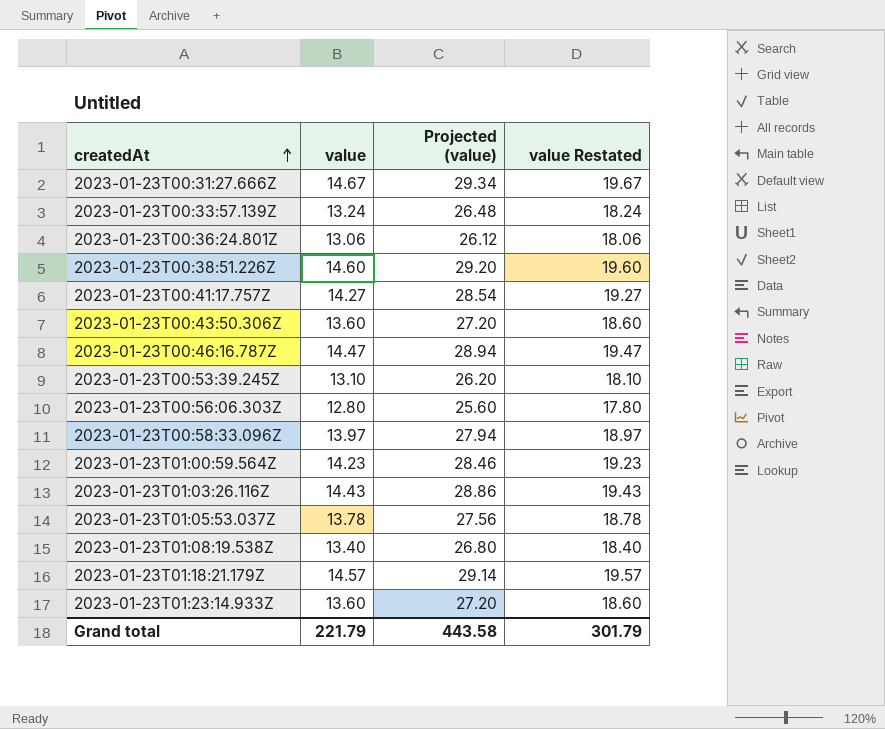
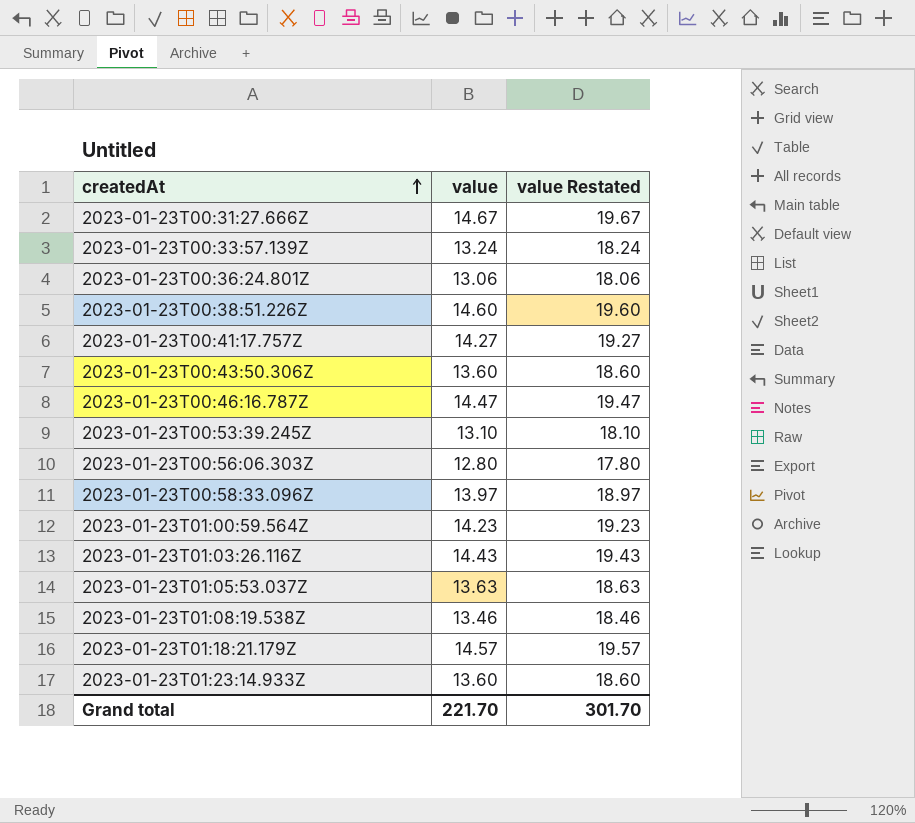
column Projected (value) | formula: [value] * 2 -> none
2023-01-23T01:05:53.037Z | value: 13.78 -> 13.63
2023-01-23T01:05:53.037Z | value Restated: 18.78 -> 18.63
2023-01-23T01:08:19.538Z | value: 13.40 -> 13.46
2023-01-23T01:08:19.538Z | value Restated: 18.40 -> 18.46
Grand total | value: 221.79 -> 221.70
Grand total | value Restated: 301.79 -> 301.70

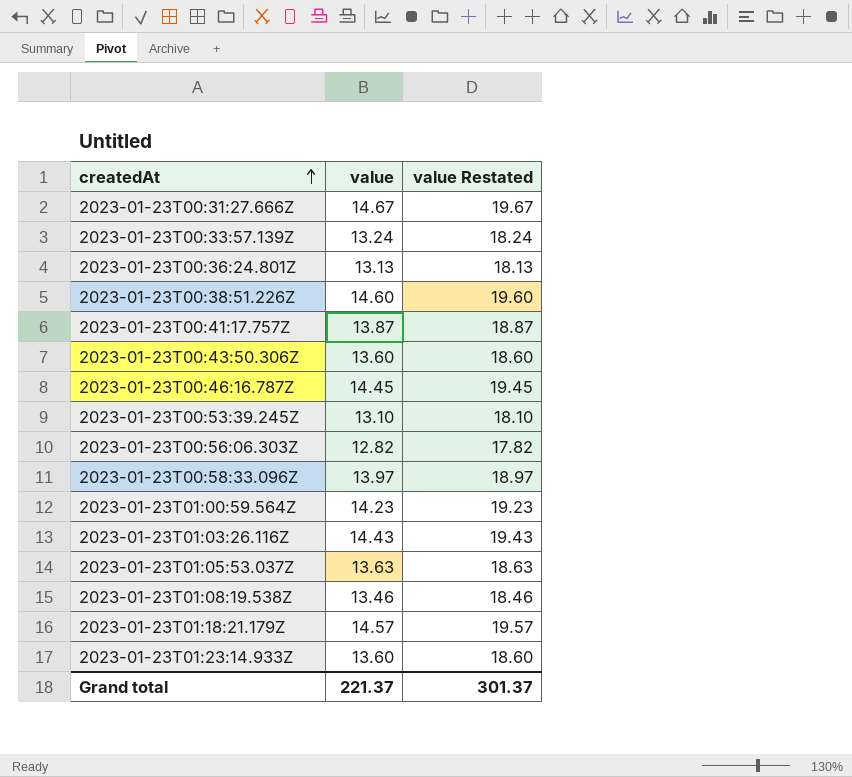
2023-01-23T00:36:24.801Z | value: 13.06 -> 13.13
2023-01-23T00:36:24.801Z | value Restated: 18.06 -> 18.13
2023-01-23T00:41:17.757Z | value: 14.27 -> 13.87
2023-01-23T00:41:17.757Z | value Restated: 19.27 -> 18.87
2023-01-23T00:46:16.787Z | value: 14.47 -> 14.45
2023-01-23T00:46:16.787Z | value Restated: 19.47 -> 19.45
2023-01-23T00:56:06.303Z | value: 12.80 -> 12.82
2023-01-23T00:56:06.303Z | value Restated: 17.80 -> 17.82
Grand total | value: 221.70 -> 221.37
Grand total | value Restated: 301.70 -> 301.37

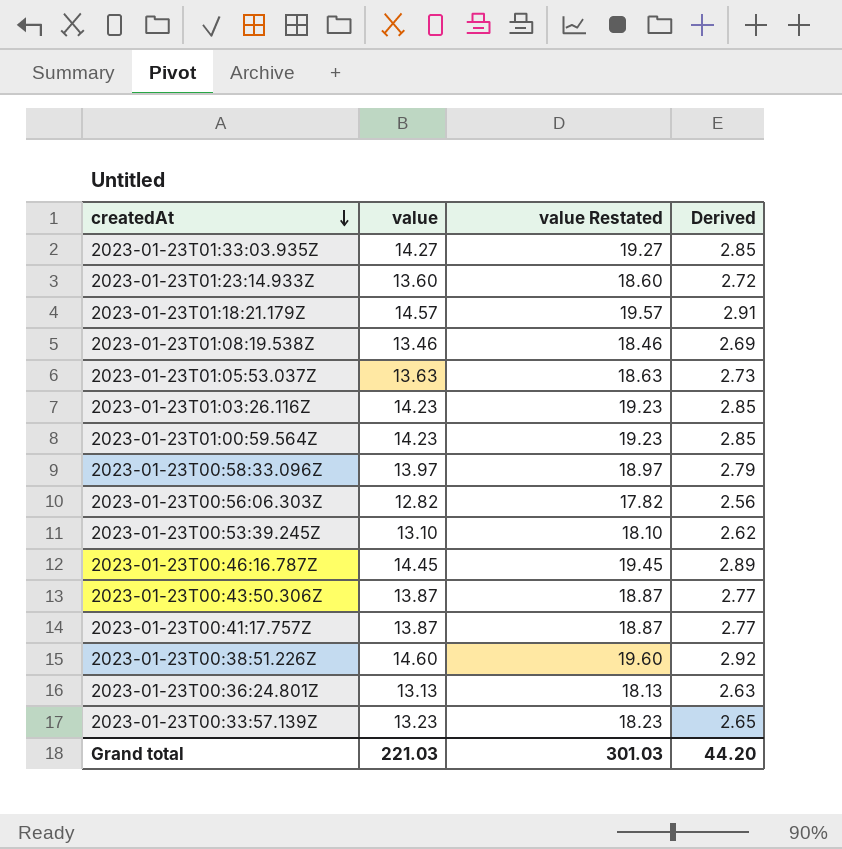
row order: createdAt ascending -> createdAt descending
column Derived | formula: none -> [value] * 0.2
row 2023-01-23T00:31:27.666Z: 14.67 | 19.67 -> none
row 2023-01-23T01:33:03.935Z: none -> 14.27 | 19.27 | 2.85
2023-01-23T01:03:26.116Z | value: 14.43 -> 14.23
2023-01-23T01:03:26.116Z | value Restated: 19.43 -> 19.23
2023-01-23T00:43:50.306Z | value: 13.60 -> 13.87
2023-01-23T00:43:50.306Z | value Restated: 18.60 -> 18.87
2023-01-23T00:33:57.139Z | value: 13.24 -> 13.23
2023-01-23T00:33:57.139Z | value Restated: 18.24 -> 18.23
Grand total | value: 221.37 -> 221.03
Grand total | value Restated: 301.37 -> 301.03

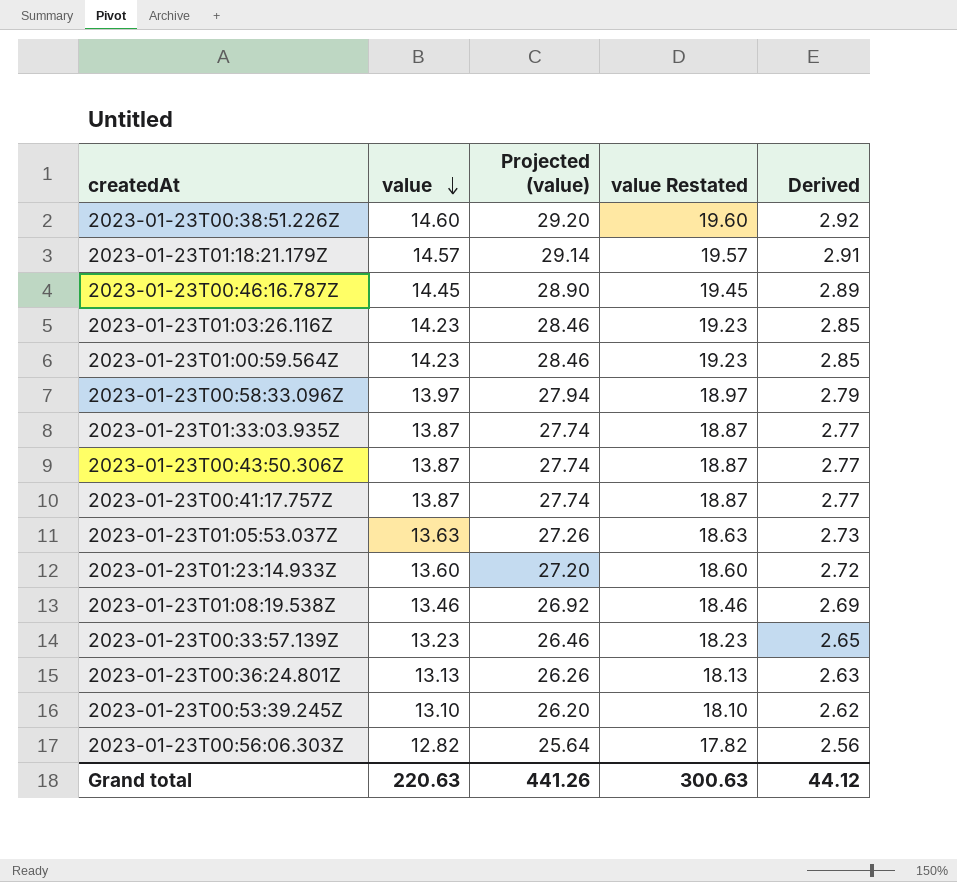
row order: createdAt descending -> value descending
column Projected (value) | formula: none -> [value] * 2
2023-01-23T01:33:03.935Z | value: 14.27 -> 13.87
2023-01-23T01:33:03.935Z | value Restated: 19.27 -> 18.87
2023-01-23T01:33:03.935Z | Derived: 2.85 -> 2.77
Grand total | value: 221.03 -> 220.63
Grand total | value Restated: 301.03 -> 300.63
Grand total | Derived: 44.20 -> 44.12

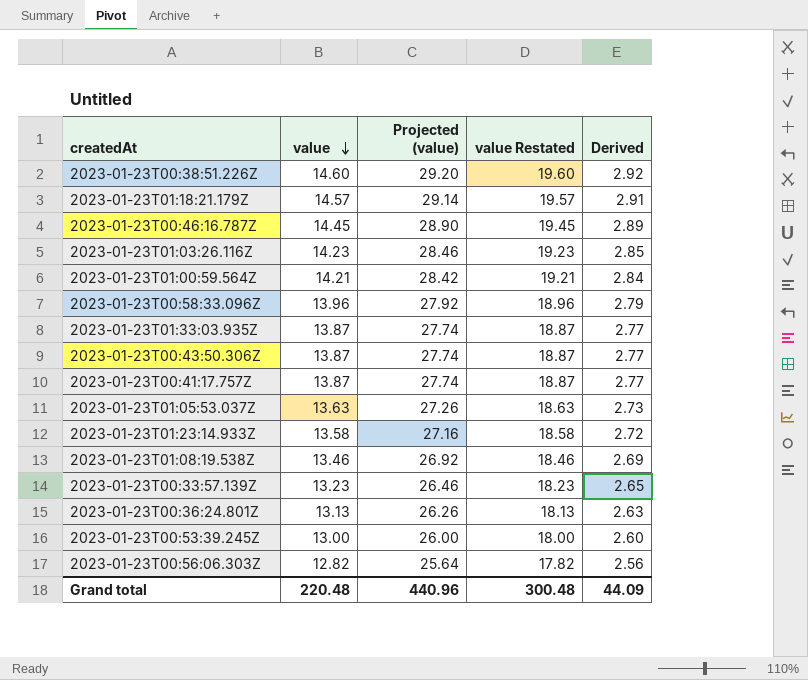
2023-01-23T01:00:59.564Z | value: 14.23 -> 14.21
2023-01-23T01:00:59.564Z | Projected (value): 28.46 -> 28.42
2023-01-23T01:00:59.564Z | value Restated: 19.23 -> 19.21
2023-01-23T01:00:59.564Z | Derived: 2.85 -> 2.84
2023-01-23T00:58:33.096Z | value: 13.97 -> 13.96
2023-01-23T00:58:33.096Z | Projected (value): 27.94 -> 27.92
2023-01-23T00:58:33.096Z | value Restated: 18.97 -> 18.96
2023-01-23T01:23:14.933Z | value: 13.60 -> 13.58
2023-01-23T01:23:14.933Z | Projected (value): 27.20 -> 27.16
2023-01-23T01:23:14.933Z | value Restated: 18.60 -> 18.58
2023-01-23T00:53:39.245Z | value: 13.10 -> 13.00
2023-01-23T00:53:39.245Z | Projected (value): 26.20 -> 26.00
2023-01-23T00:53:39.245Z | value Restated: 18.10 -> 18.00
2023-01-23T00:53:39.245Z | Derived: 2.62 -> 2.60
Grand total | value: 220.63 -> 220.48
Grand total | Projected (value): 441.26 -> 440.96
Grand total | value Restated: 300.63 -> 300.48
Grand total | Derived: 44.12 -> 44.09

